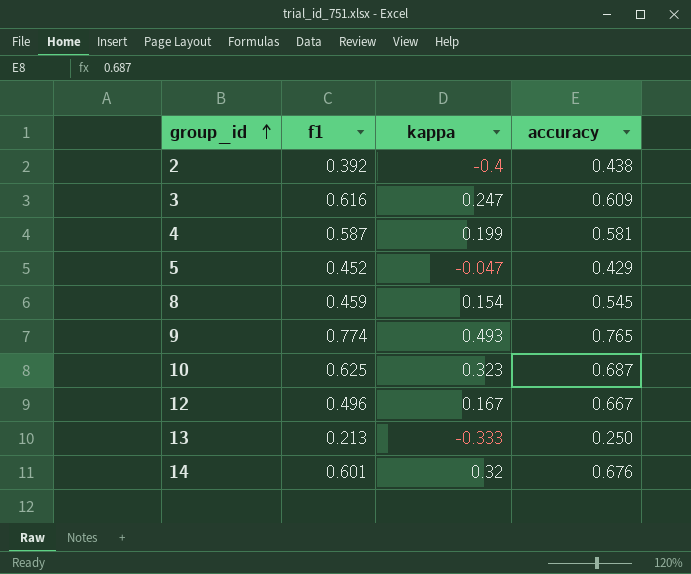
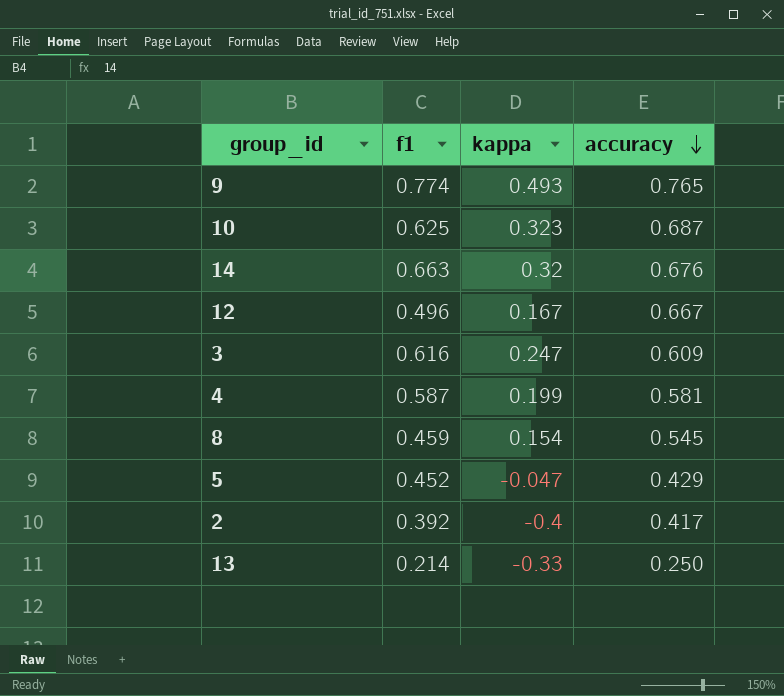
row order: group_id ascending -> accuracy descending
14 | f1: 0.601 -> 0.663
2 | accuracy: 0.438 -> 0.417
13 | f1: 0.213 -> 0.214
13 | kappa: -0.333 -> -0.33

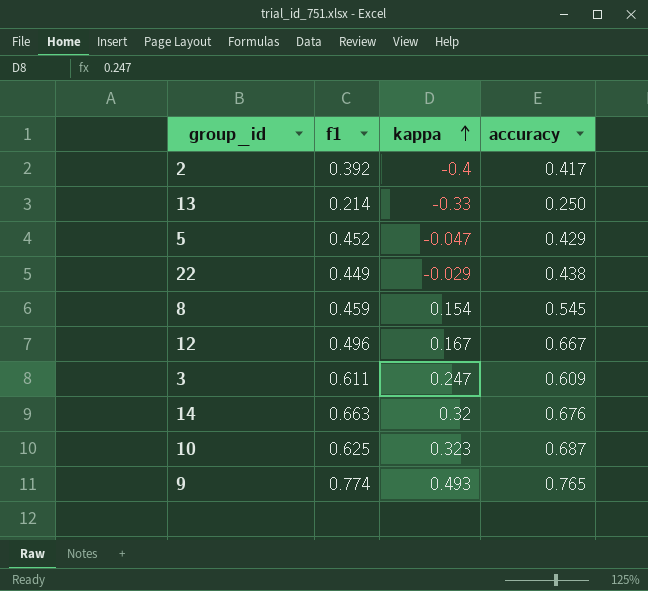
row order: accuracy descending -> kappa ascending
row 4: 0.587 | 0.199 | 0.581 -> none
row 22: none -> 0.449 | -0.029 | 0.438
3 | f1: 0.616 -> 0.611

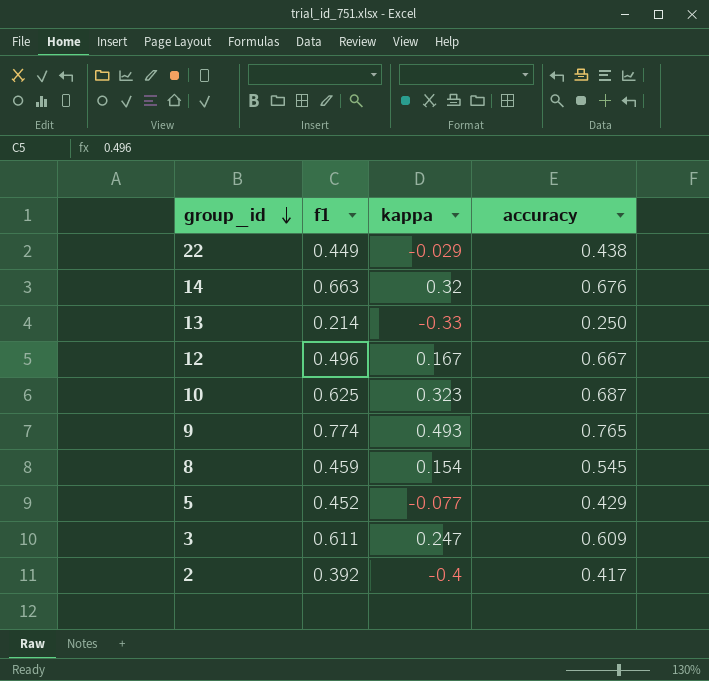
row order: kappa ascending -> group_id descending
5 | kappa: -0.047 -> -0.077

